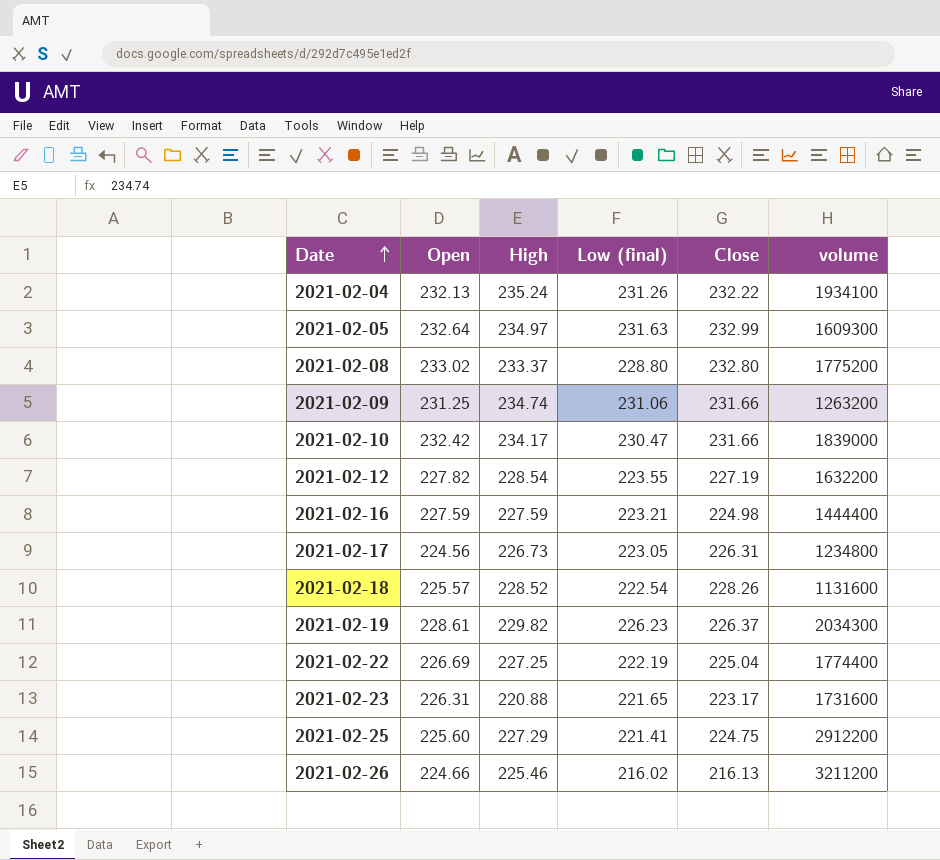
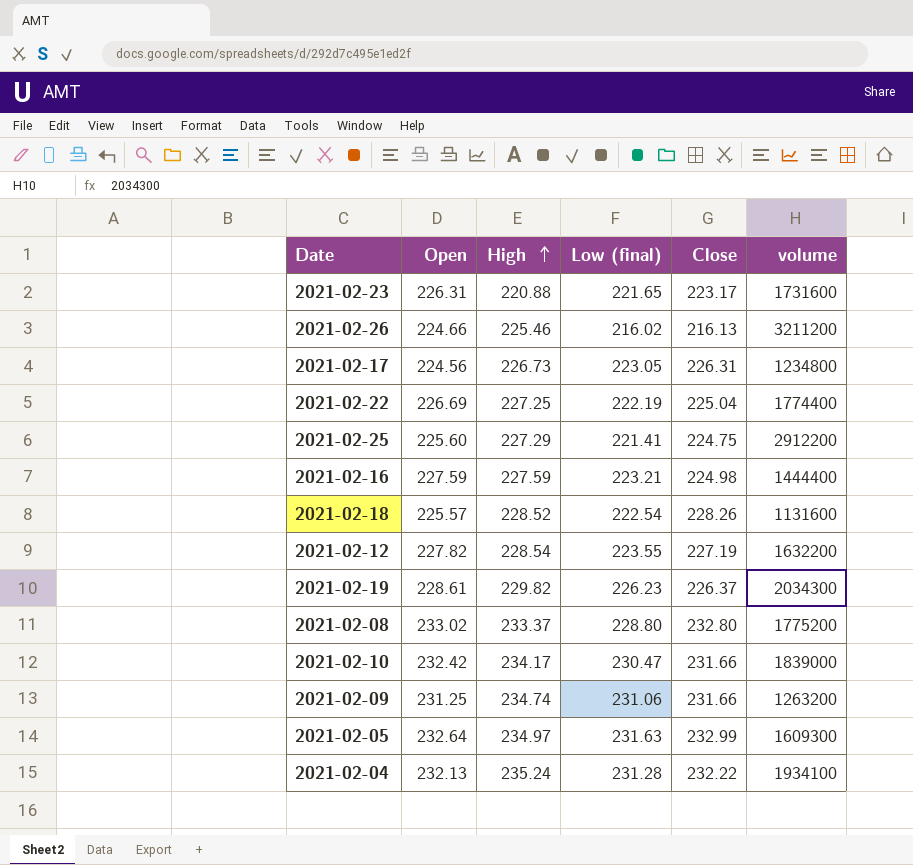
row order: Date ascending -> High ascending
2021-02-04 | Low (final): 231.26 -> 231.28

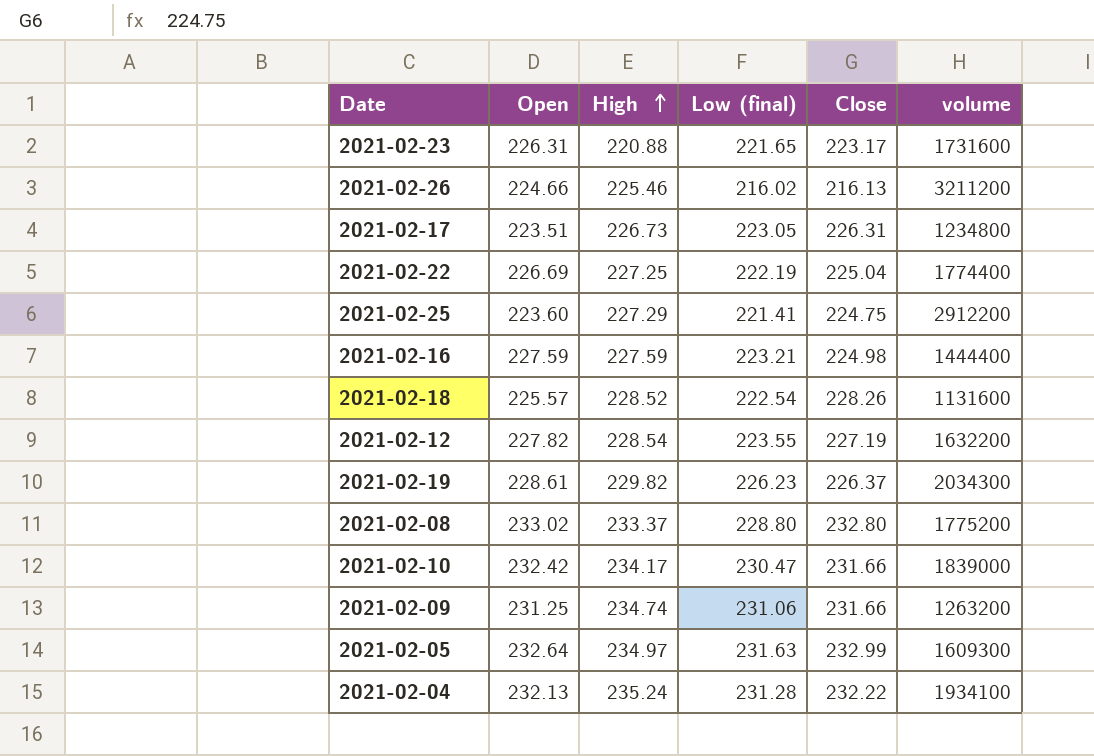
2021-02-17 | Open: 224.56 -> 223.51
2021-02-25 | Open: 225.60 -> 223.60

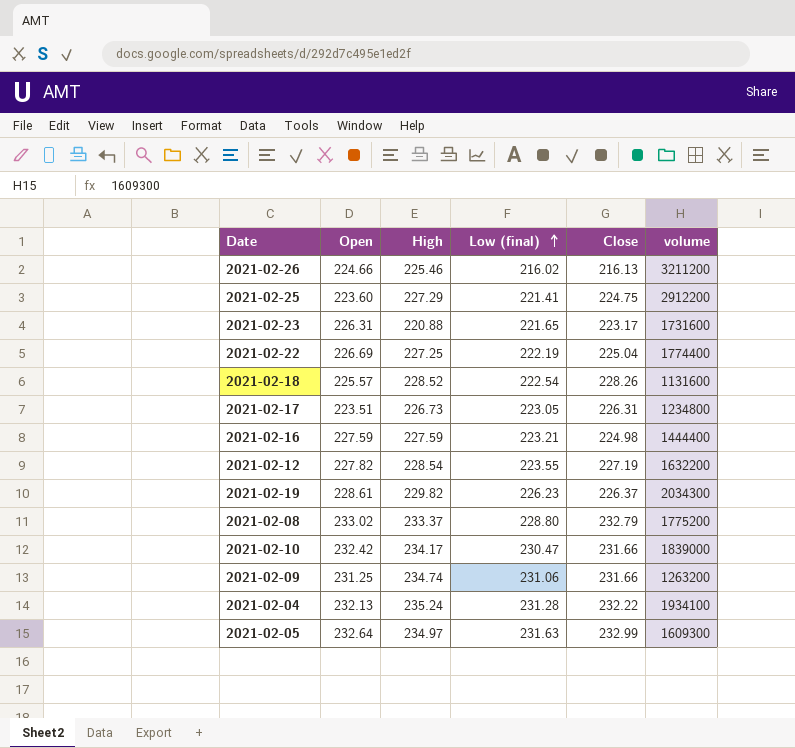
row order: High ascending -> Low (final) ascending
2021-02-08 | Close: 232.80 -> 232.79

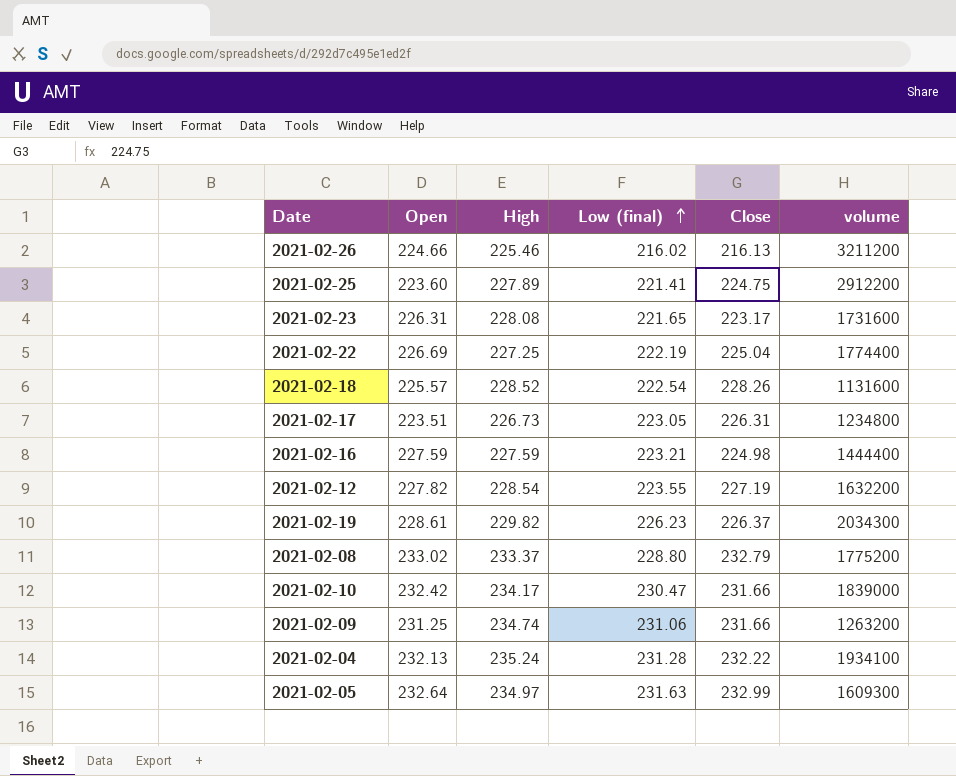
2021-02-25 | High: 227.29 -> 227.89
2021-02-23 | High: 220.88 -> 228.08

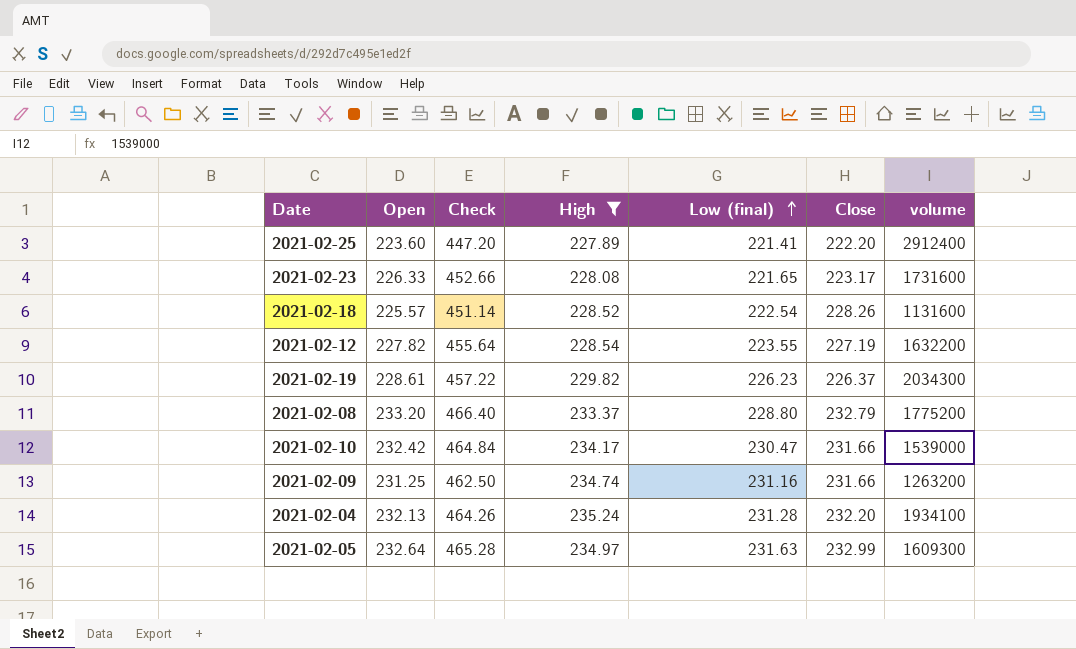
filter: none -> High >= 227.89
column Check | formula: none -> [Open] * 2
2021-02-25 | Close: 224.75 -> 222.20
2021-02-25 | volume: 2912200 -> 2912400
2021-02-23 | Open: 226.31 -> 226.33
2021-02-08 | Open: 233.02 -> 233.20
2021-02-10 | volume: 1839000 -> 1539000
2021-02-09 | Low (final): 231.06 -> 231.16
2021-02-04 | Close: 232.22 -> 232.20

